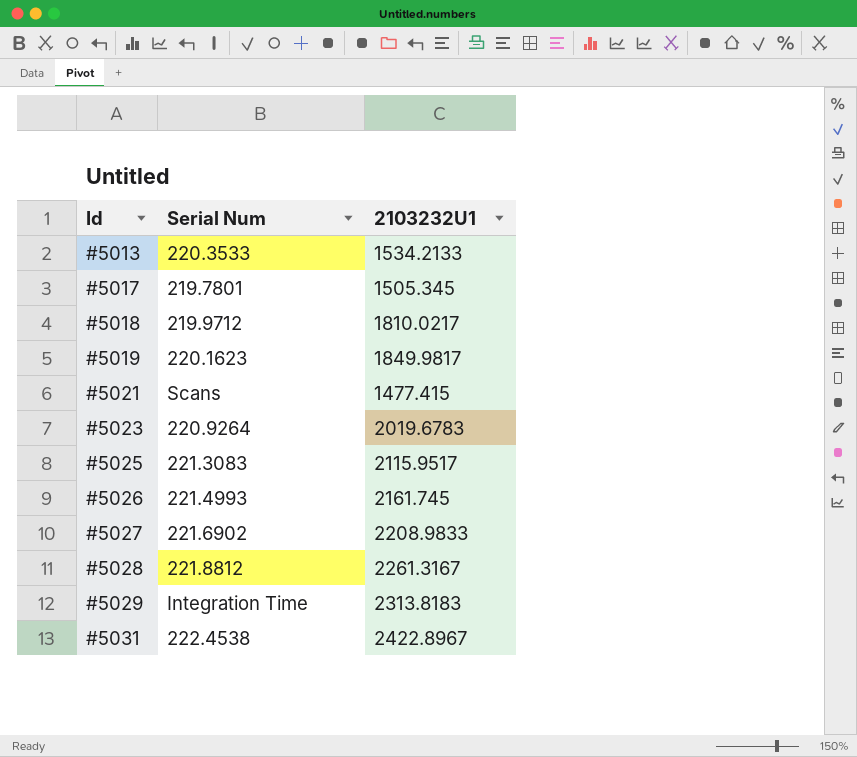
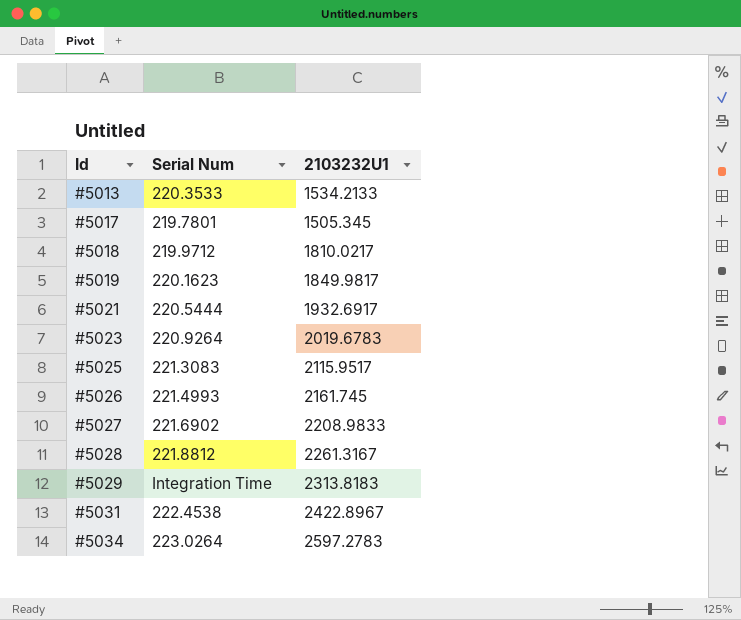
#5021 | Serial Num: Scans -> 220.5444
#5021 | 2103232U1: 1477.415 -> 1932.6917
row #5034: none -> 223.0264 | 2597.2783

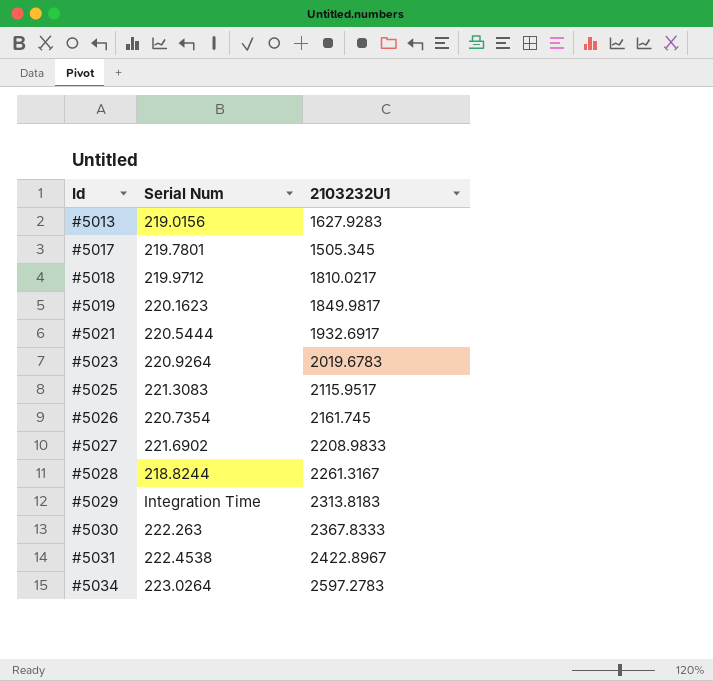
#5013 | Serial Num: 220.3533 -> 219.0156
#5013 | 2103232U1: 1534.2133 -> 1627.9283
#5026 | Serial Num: 221.4993 -> 220.7354
#5028 | Serial Num: 221.8812 -> 218.8244
row #5030: none -> 222.263 | 2367.8333

